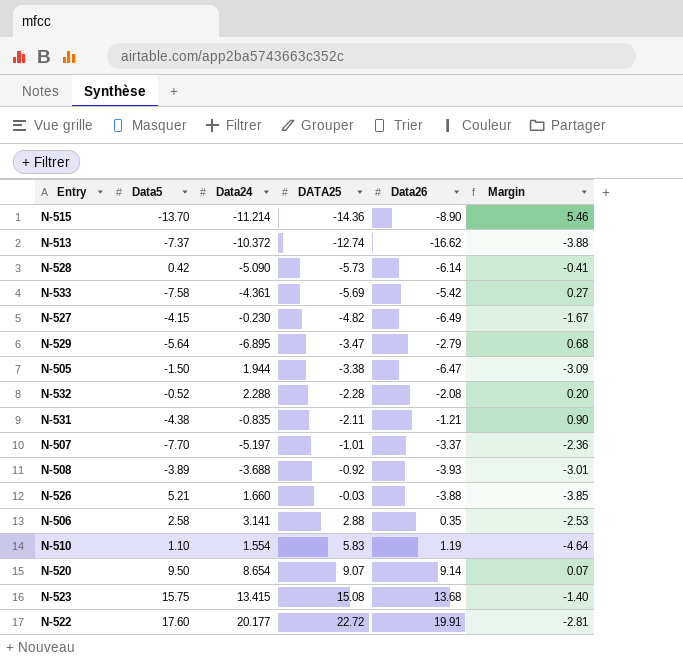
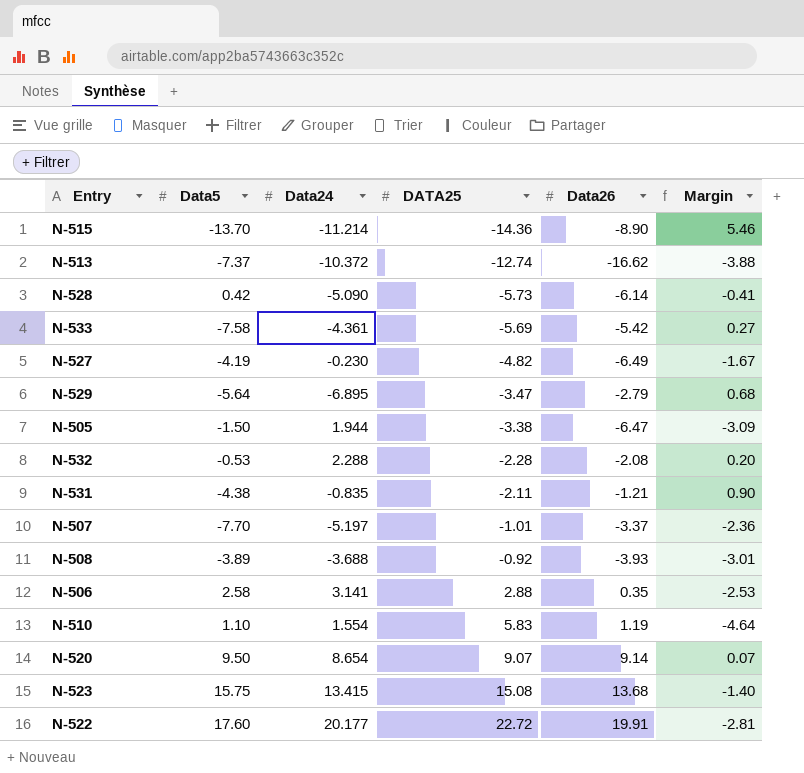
row N-526: 5.21 | 1.660 | -0.03 | -3.88 | -3.85 -> none
N-527 | Data5: -4.15 -> -4.19
N-532 | Data5: -0.52 -> -0.53

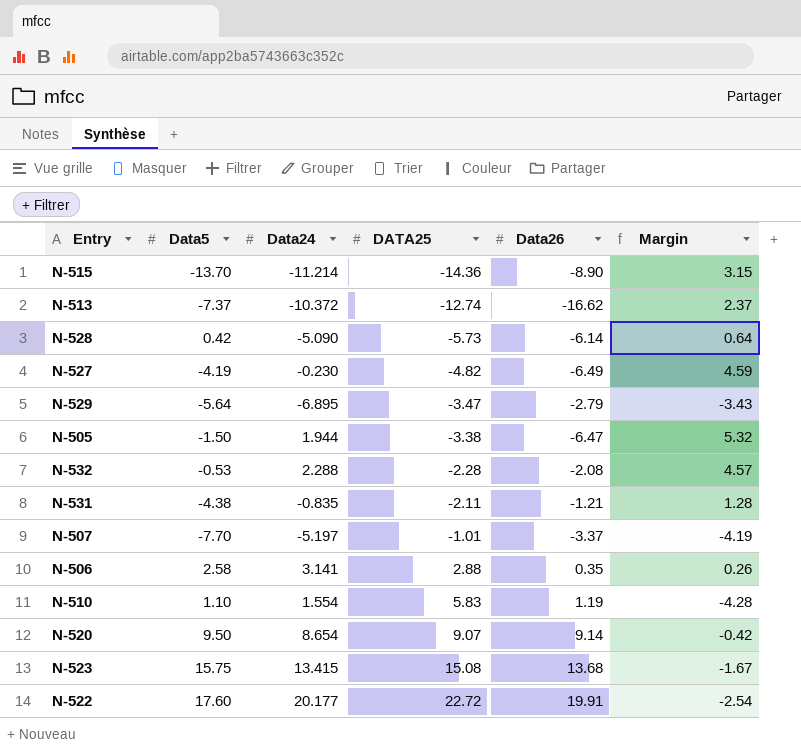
column Margin | formula: [Data26] - [DATA25] -> [Data24] - [DATA25]
row N-533: -7.58 | -4.361 | -5.69 | -5.42 | 0.27 -> none
row N-508: -3.89 | -3.688 | -0.92 | -3.93 | -3.01 -> none

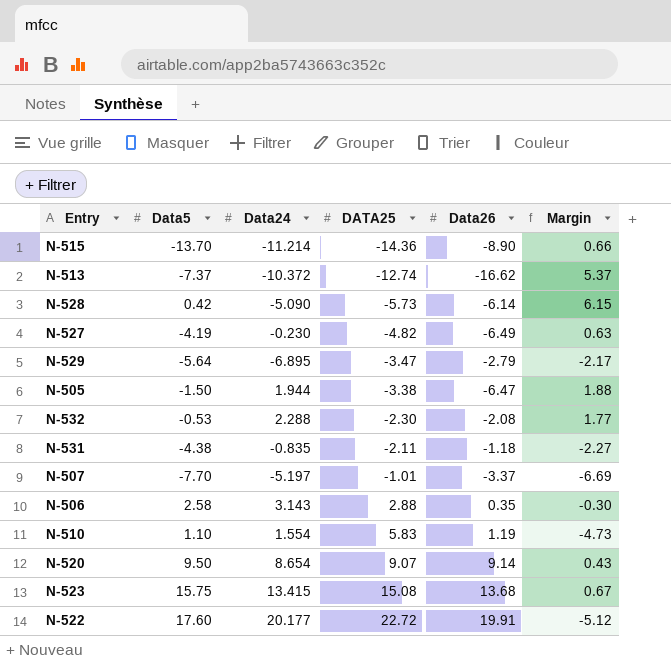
column Margin | formula: [Data24] - [DATA25] -> [Data5] - [DATA25]
N-532 | DATA25: -2.28 -> -2.30
N-531 | Data26: -1.21 -> -1.18
N-506 | Data24: 3.141 -> 3.143

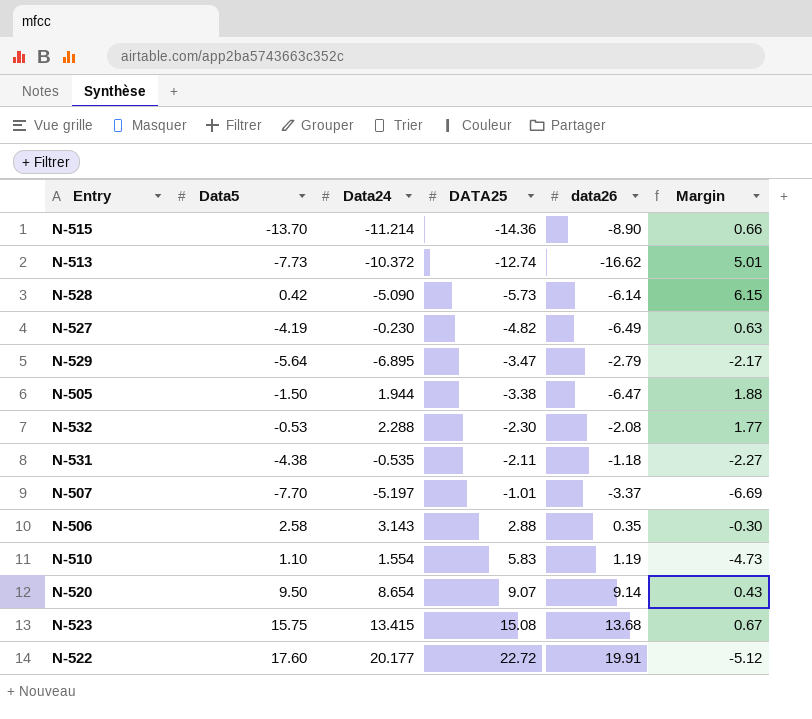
column name: Data26 -> data26
N-513 | Data5: -7.37 -> -7.73
N-513 | Margin: 5.37 -> 5.01
N-531 | Data24: -0.835 -> -0.535

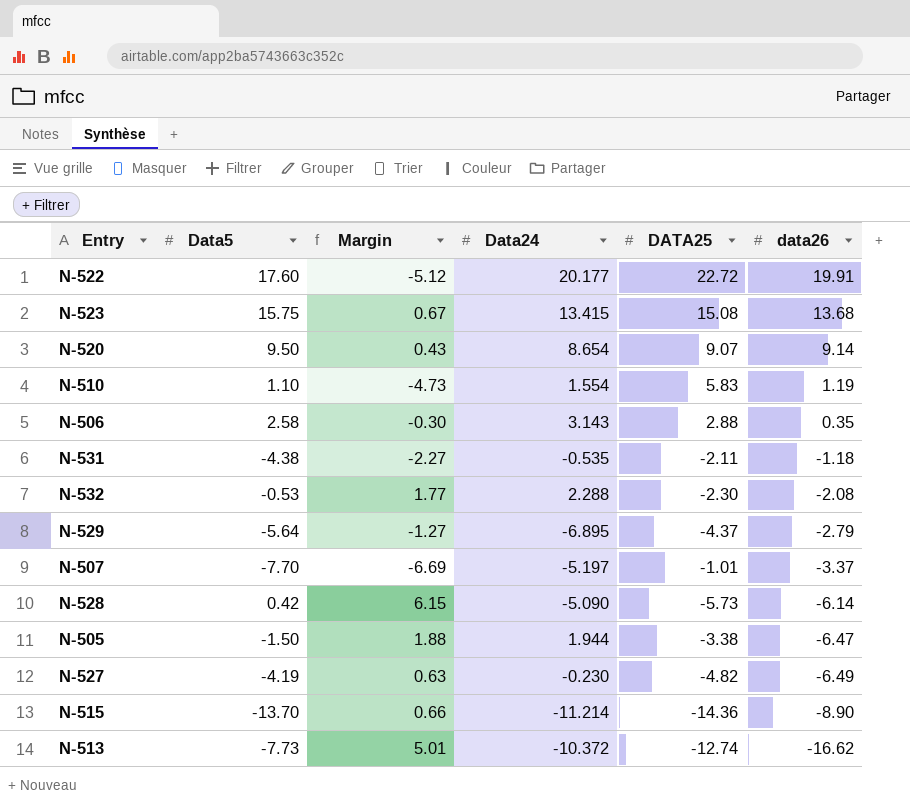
row order: DATA25 ascending -> data26 descending
column Margin | position: 6 -> 3
N-529 | Margin: -2.17 -> -1.27
N-529 | DATA25: -3.47 -> -4.37

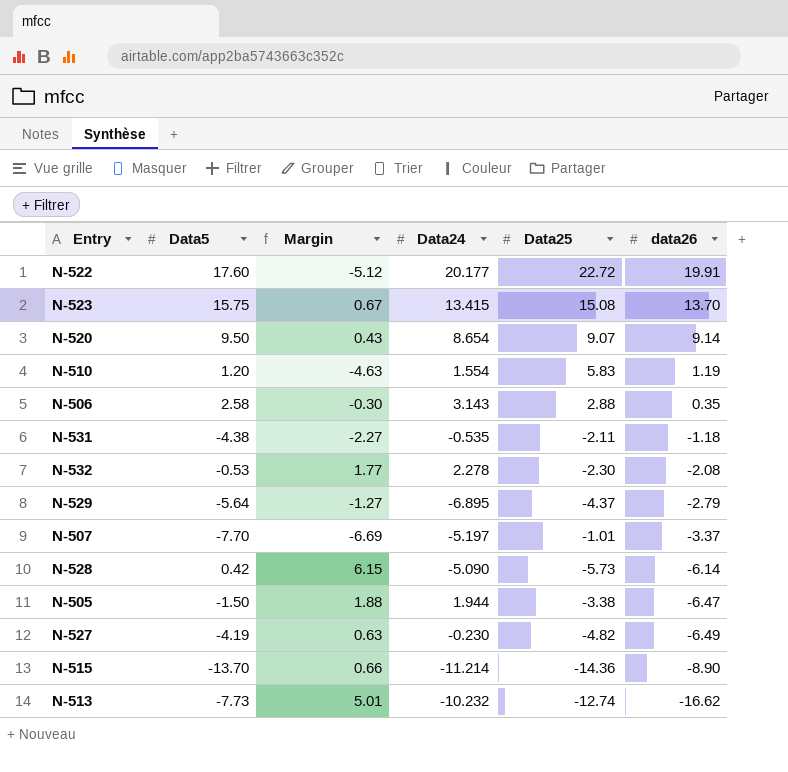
column name: DATA25 -> Data25
N-523 | data26: 13.68 -> 13.70
N-510 | Data5: 1.10 -> 1.20
N-510 | Margin: -4.73 -> -4.63
N-532 | Data24: 2.288 -> 2.278
N-513 | Data24: -10.372 -> -10.232

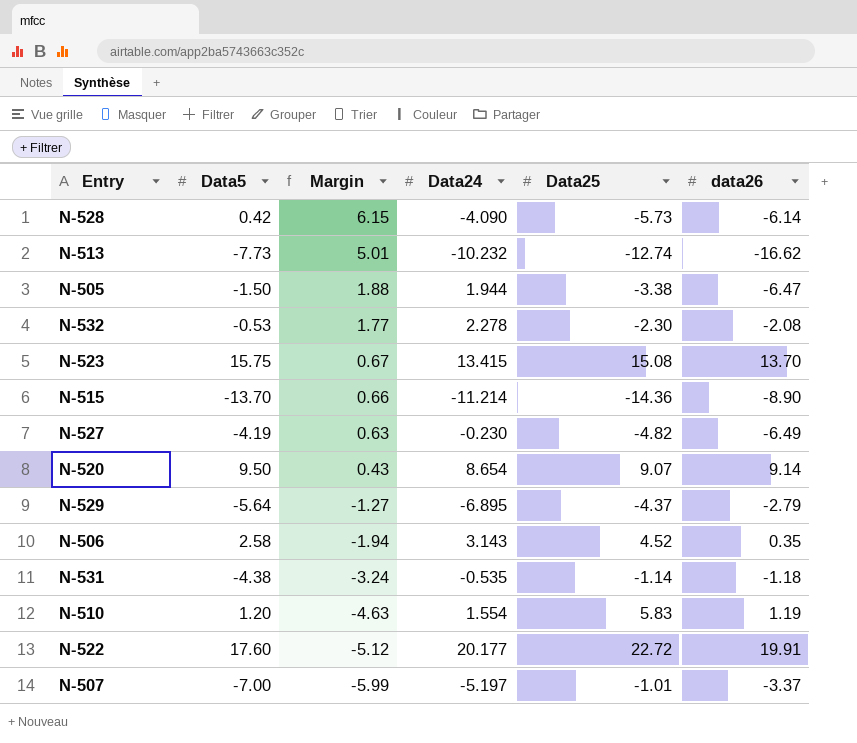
row order: data26 descending -> Margin descending
N-528 | Data24: -5.090 -> -4.090
N-506 | Margin: -0.30 -> -1.94
N-506 | Data25: 2.88 -> 4.52
N-531 | Margin: -2.27 -> -3.24
N-531 | Data25: -2.11 -> -1.14
N-507 | Data5: -7.70 -> -7.00
N-507 | Margin: -6.69 -> -5.99

